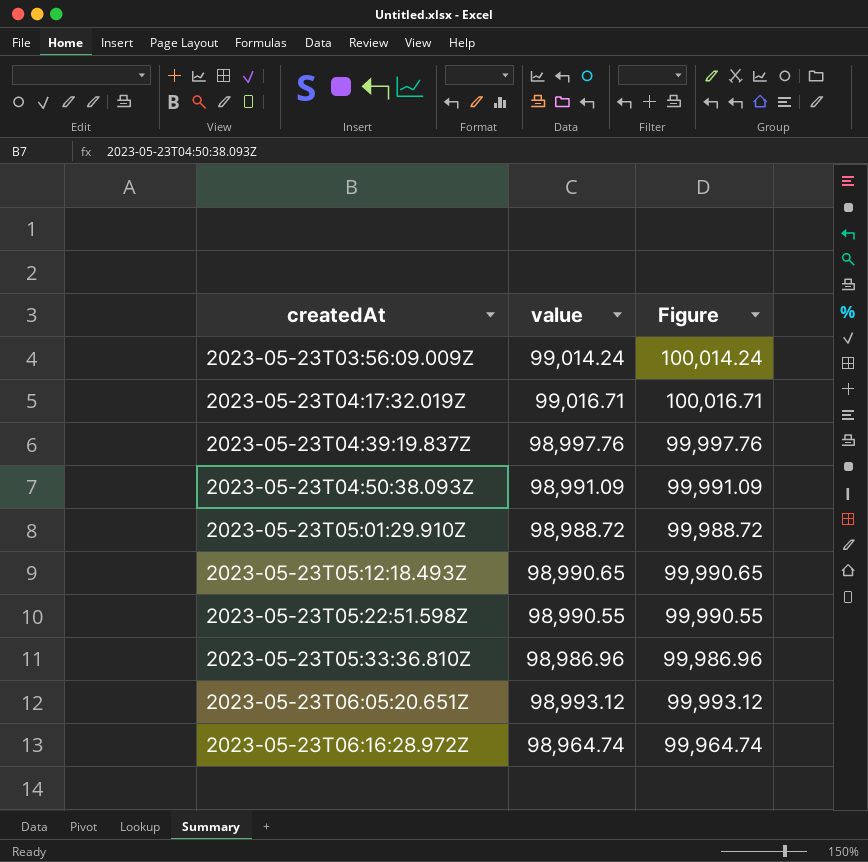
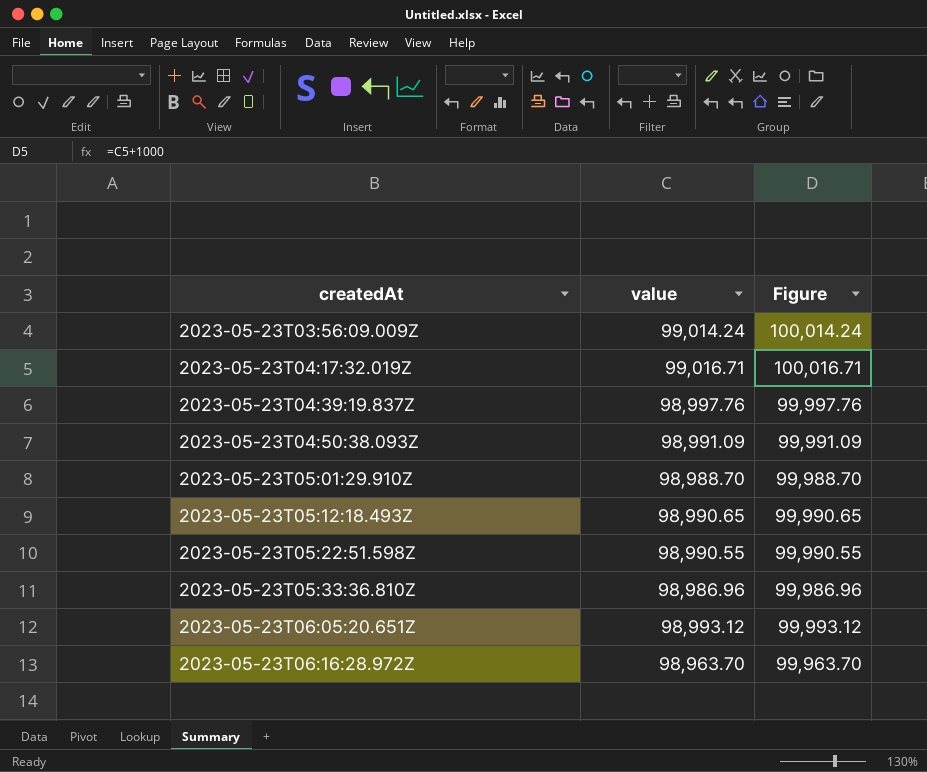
2023-05-23T05:01:29.910Z | value: 98,988.72 -> 98,988.70
2023-05-23T05:01:29.910Z | Figure: 99,988.72 -> 99,988.70
2023-05-23T06:16:28.972Z | value: 98,964.74 -> 98,963.70
2023-05-23T06:16:28.972Z | Figure: 99,964.74 -> 99,963.70

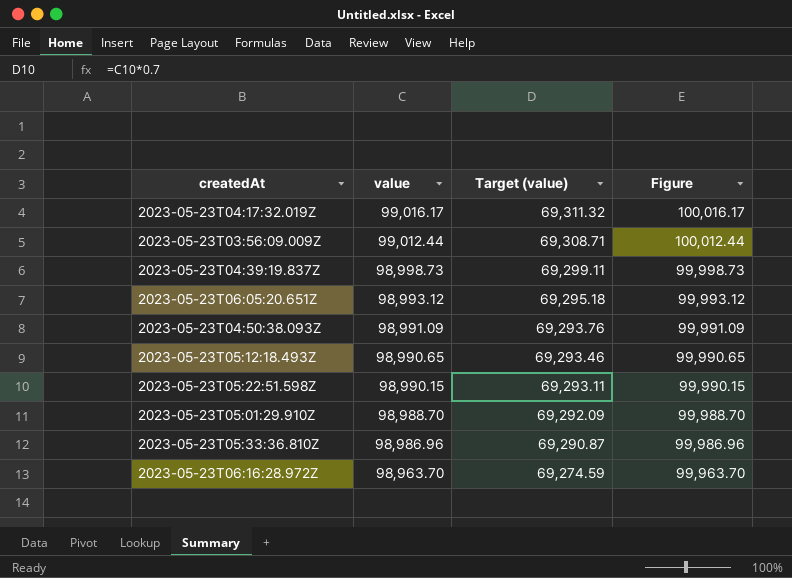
row order: createdAt ascending -> value descending
column Target (value) | formula: none -> [value] * 0.7
2023-05-23T04:17:32.019Z | value: 99,016.71 -> 99,016.17
2023-05-23T04:17:32.019Z | Figure: 100,016.71 -> 100,016.17
2023-05-23T03:56:09.009Z | value: 99,014.24 -> 99,012.44
2023-05-23T03:56:09.009Z | Figure: 100,014.24 -> 100,012.44
2023-05-23T04:39:19.837Z | value: 98,997.76 -> 98,998.73
2023-05-23T04:39:19.837Z | Figure: 99,997.76 -> 99,998.73
2023-05-23T05:22:51.598Z | value: 98,990.55 -> 98,990.15
2023-05-23T05:22:51.598Z | Figure: 99,990.55 -> 99,990.15

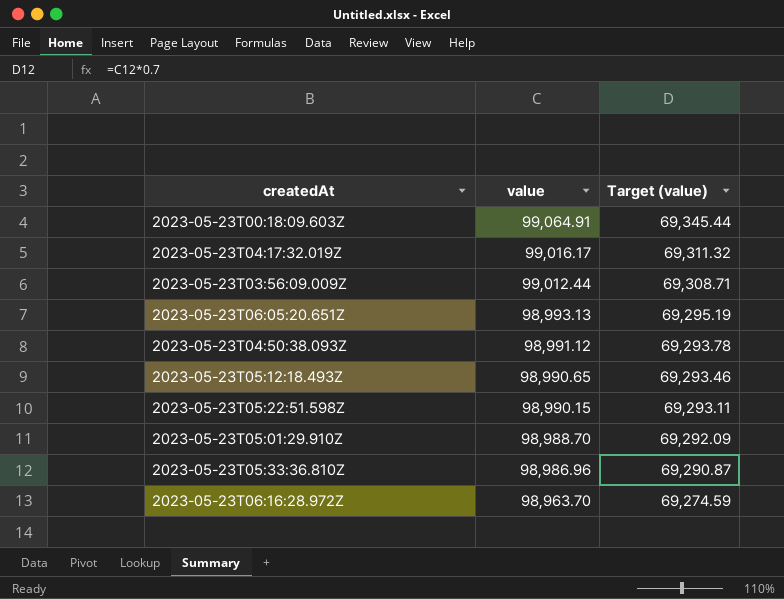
column Figure | formula: [value] + 1000 -> none
row 2023-05-23T04:39:19.837Z: 98,998.73 | 69,299.11 | 99,998.73 -> none
row 2023-05-23T00:18:09.603Z: none -> 99,064.91 | 69,345.44
2023-05-23T06:05:20.651Z | value: 98,993.12 -> 98,993.13
2023-05-23T06:05:20.651Z | Target (value): 69,295.18 -> 69,295.19
2023-05-23T04:50:38.093Z | value: 98,991.09 -> 98,991.12
2023-05-23T04:50:38.093Z | Target (value): 69,293.76 -> 69,293.78

